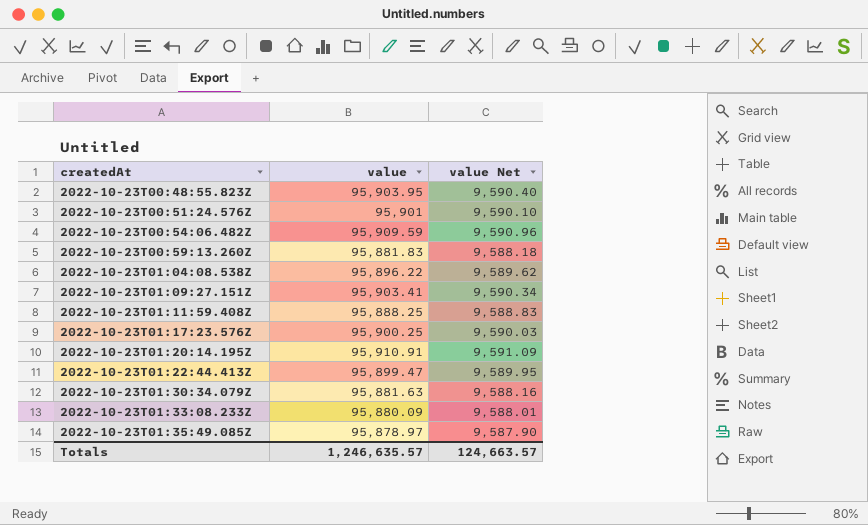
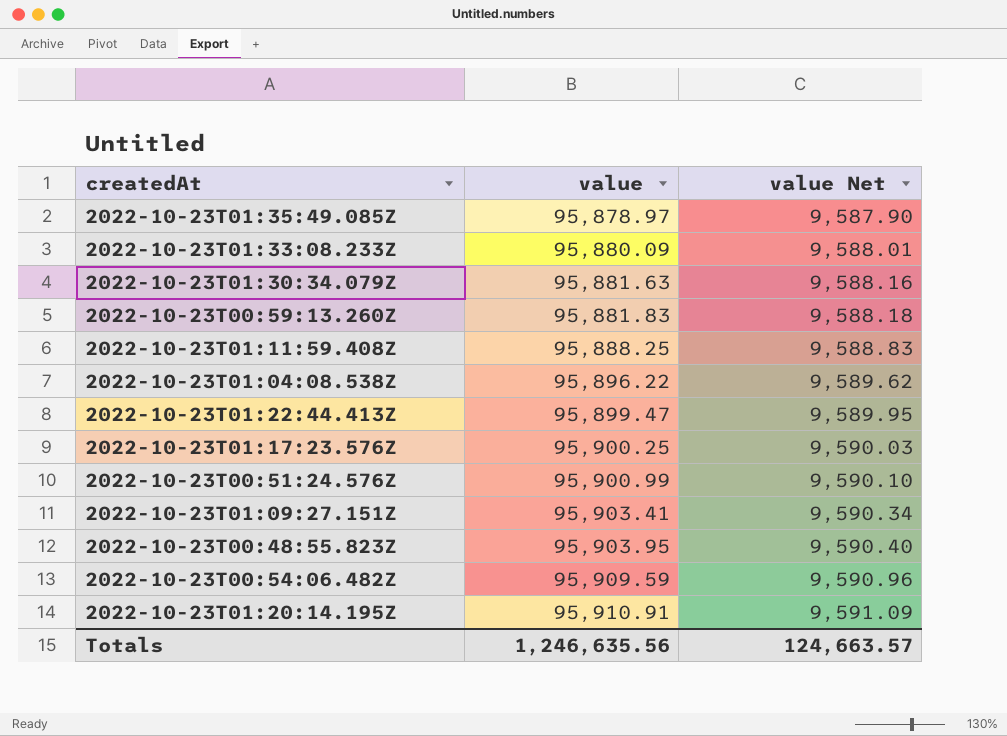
row order: createdAt ascending -> value ascending
2022-10-23T00:51:24.576Z | value: 95,901 -> 95,900.99
Totals | value: 1,246,635.57 -> 1,246,635.56

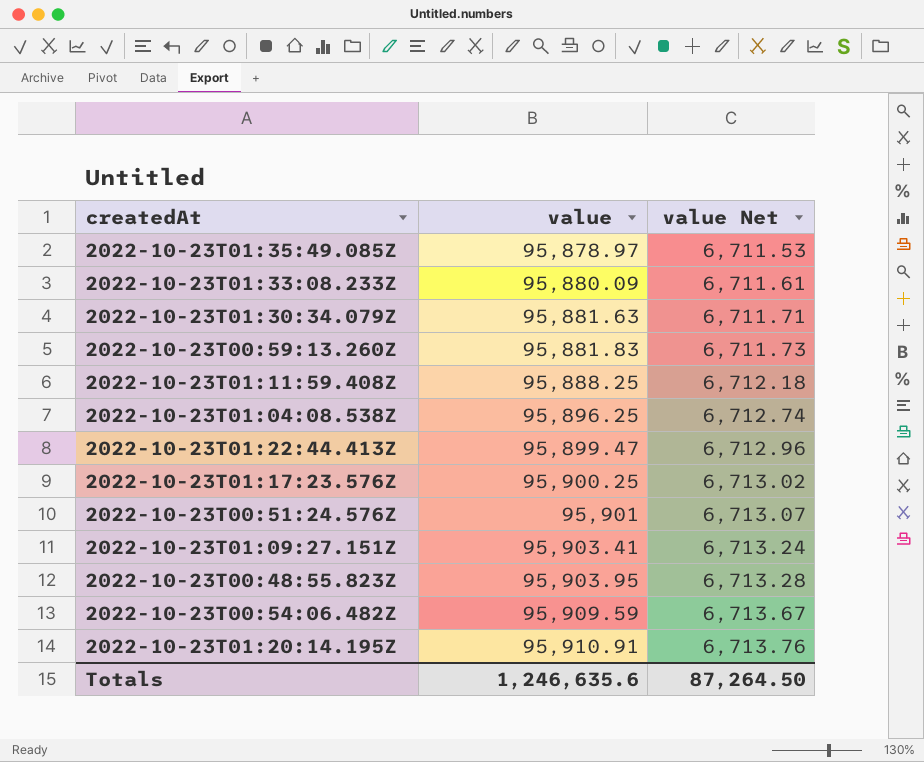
column value Net | formula: [value] * 0.1 -> [value] * 0.07
2022-10-23T01:04:08.538Z | value: 95,896.22 -> 95,896.25
2022-10-23T00:51:24.576Z | value: 95,900.99 -> 95,901
Totals | value: 1,246,635.56 -> 1,246,635.6
Totals | value Net: 124,663.57 -> 87,264.50

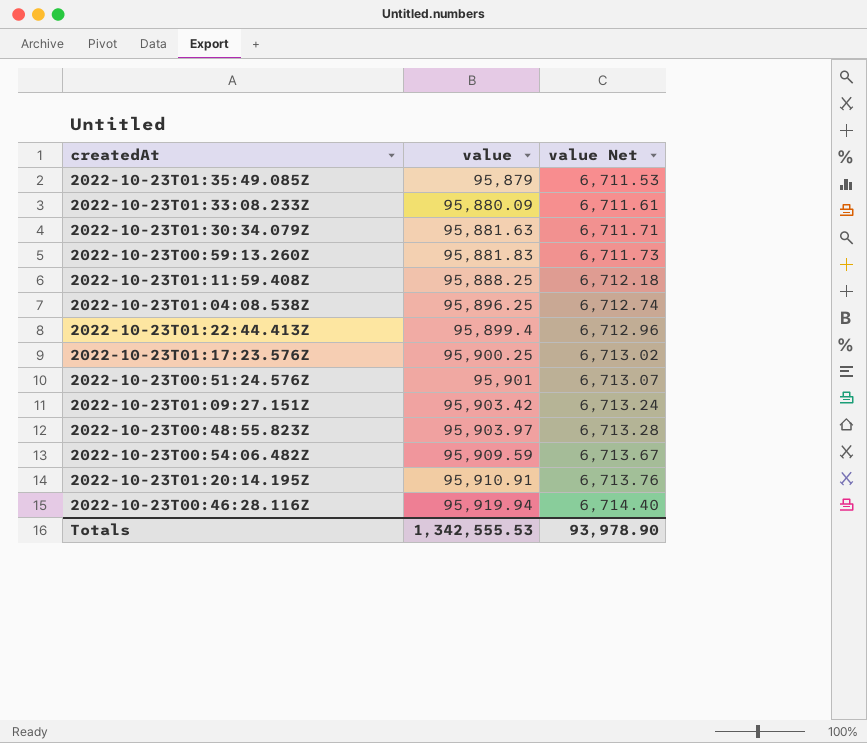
2022-10-23T01:35:49.085Z | value: 95,878.97 -> 95,879
2022-10-23T01:22:44.413Z | value: 95,899.47 -> 95,899.4
2022-10-23T01:09:27.151Z | value: 95,903.41 -> 95,903.42
2022-10-23T00:48:55.823Z | value: 95,903.95 -> 95,903.97
row 2022-10-23T00:46:28.116Z: none -> 95,919.94 | 6,714.40
Totals | value: 1,246,635.6 -> 1,342,555.53
Totals | value Net: 87,264.50 -> 93,978.90

